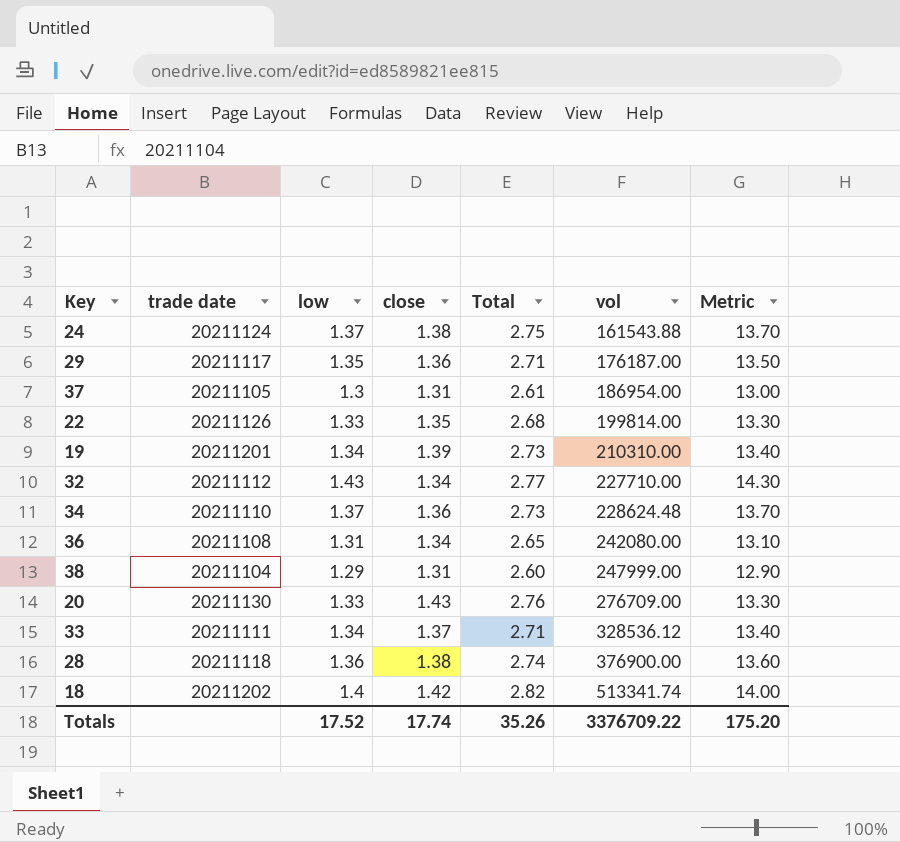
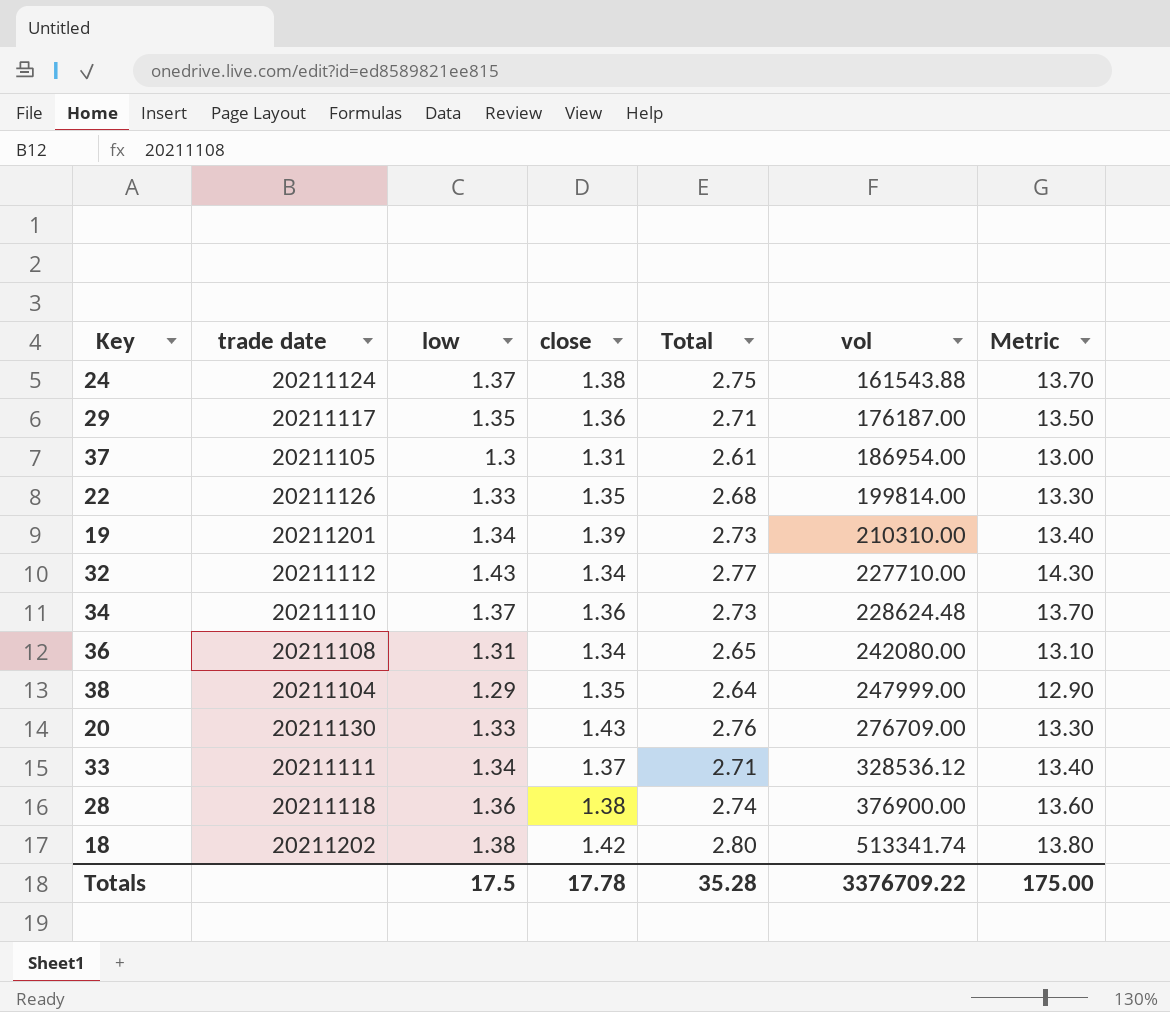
38 | close: 1.31 -> 1.35
38 | Total: 2.60 -> 2.64
18 | low: 1.4 -> 1.38
18 | Total: 2.82 -> 2.80
18 | Metric: 14.00 -> 13.80
Totals | low: 17.52 -> 17.5
Totals | close: 17.74 -> 17.78
Totals | Total: 35.26 -> 35.28
Totals | Metric: 175.20 -> 175.00

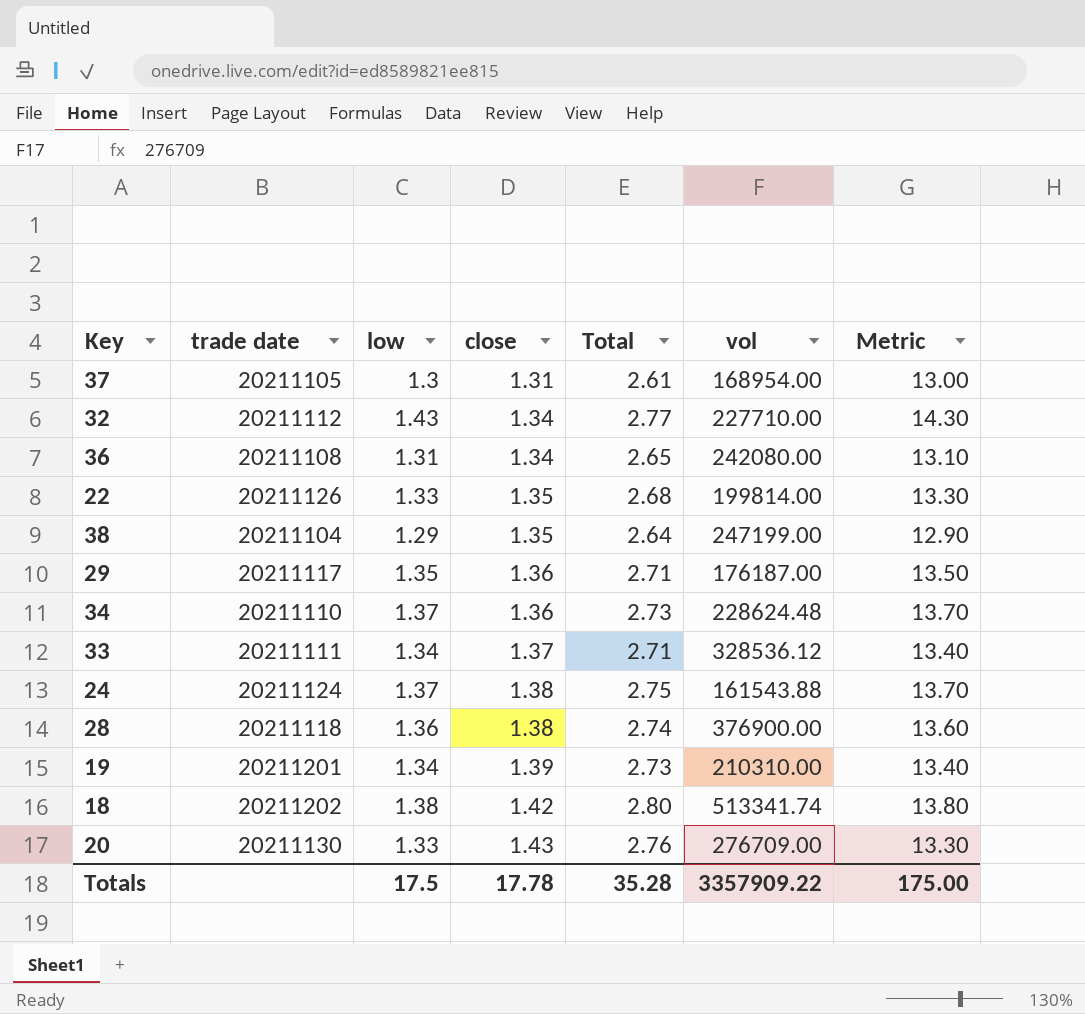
row order: vol ascending -> close ascending
37 | vol: 186954.00 -> 168954.00
38 | vol: 247999.00 -> 247199.00
Totals | vol: 3376709.22 -> 3357909.22

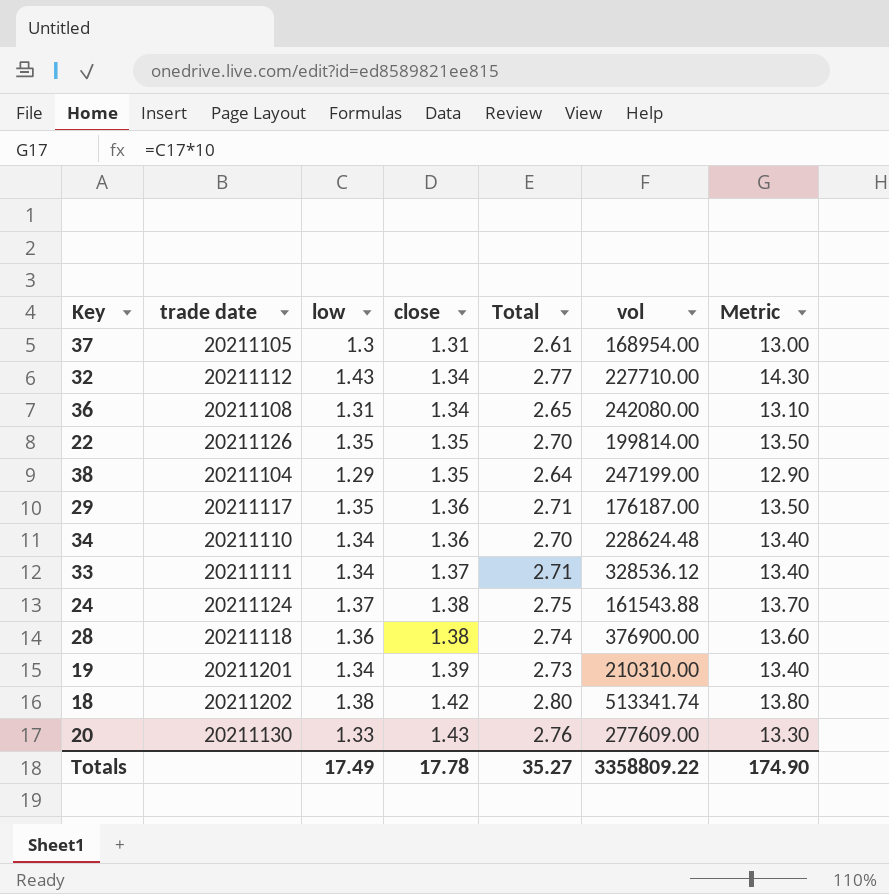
22 | low: 1.33 -> 1.35
22 | Total: 2.68 -> 2.70
22 | Metric: 13.30 -> 13.50
34 | low: 1.37 -> 1.34
34 | Total: 2.73 -> 2.70
34 | Metric: 13.70 -> 13.40
20 | vol: 276709.00 -> 277609.00
Totals | low: 17.5 -> 17.49
Totals | Total: 35.28 -> 35.27
Totals | vol: 3357909.22 -> 3358809.22
Totals | Metric: 175.00 -> 174.90

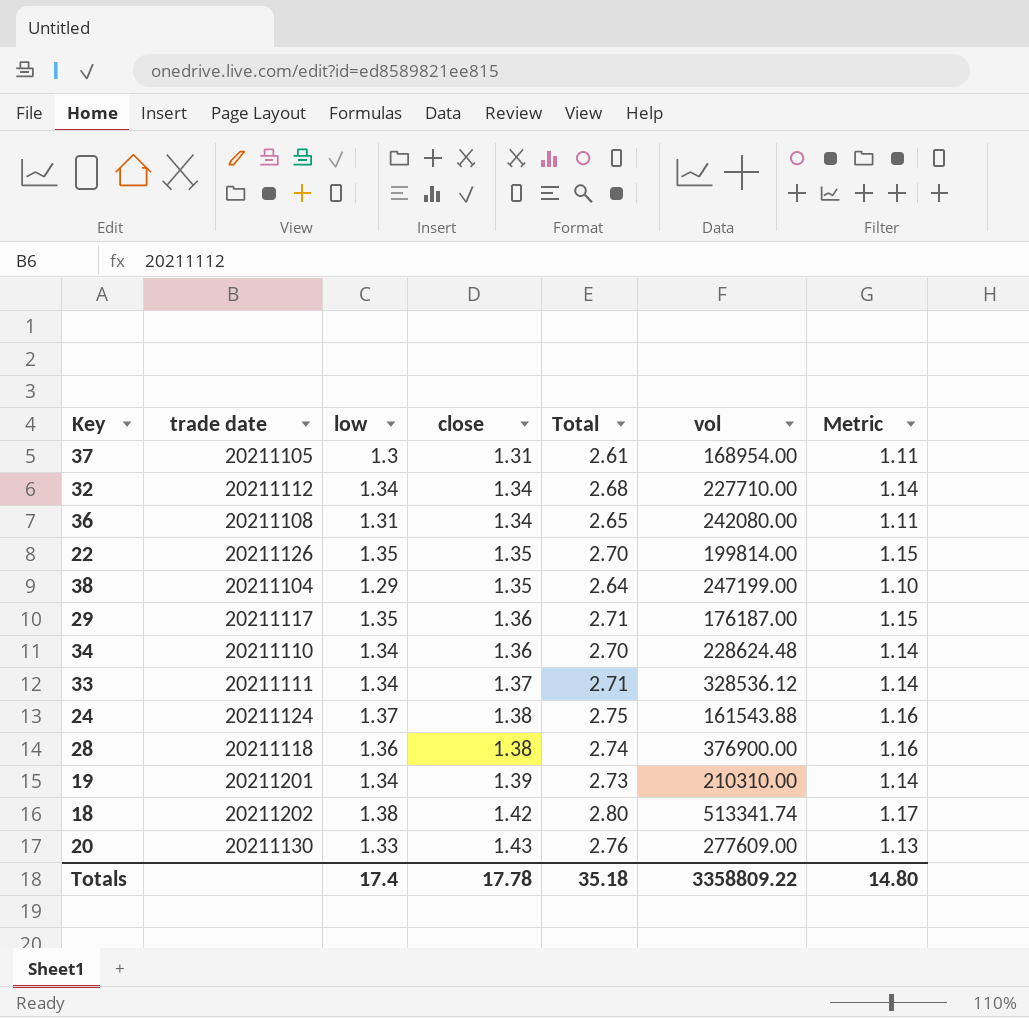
column Metric | formula: [low] * 10 -> [low] * 0.85
32 | low: 1.43 -> 1.34
32 | Total: 2.77 -> 2.68
Totals | low: 17.49 -> 17.4
Totals | Total: 35.27 -> 35.18
Totals | Metric: 174.90 -> 14.80

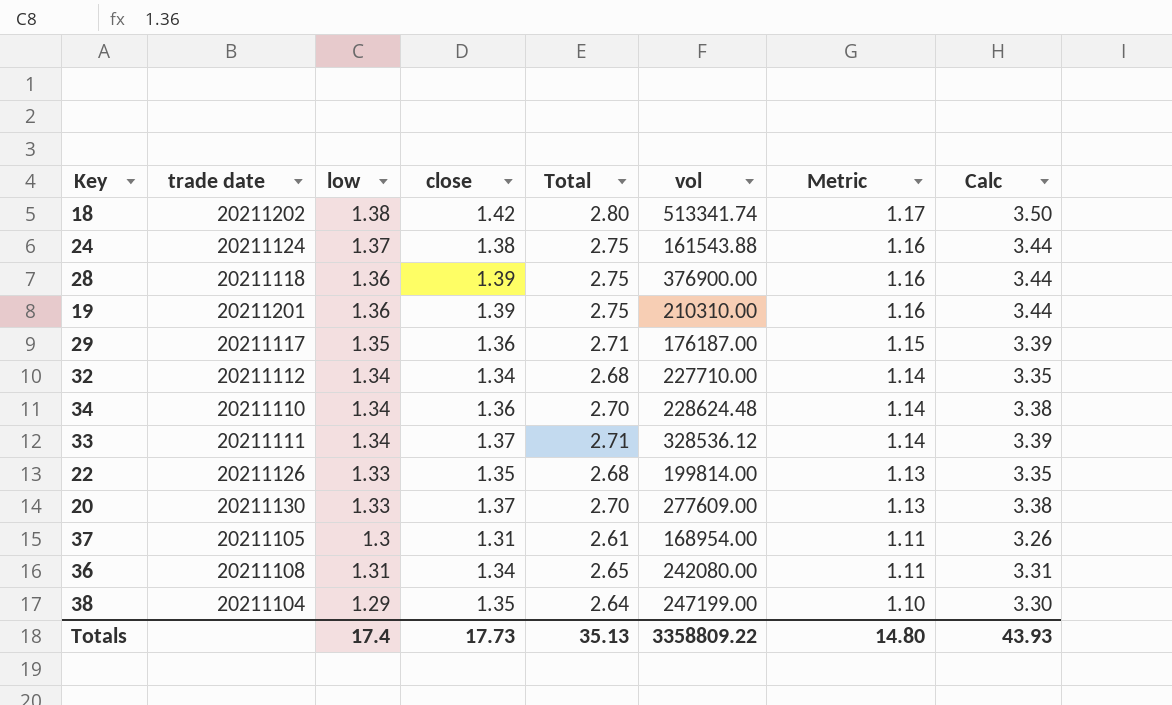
row order: close ascending -> Metric descending
column Calc | formula: none -> [Total] * 1.25
28 | close: 1.38 -> 1.39
28 | Total: 2.74 -> 2.75
19 | low: 1.34 -> 1.36
19 | Total: 2.73 -> 2.75
19 | Metric: 1.14 -> 1.16
22 | low: 1.35 -> 1.33
22 | Total: 2.70 -> 2.68
22 | Metric: 1.15 -> 1.13
20 | close: 1.43 -> 1.37
20 | Total: 2.76 -> 2.70
Totals | close: 17.78 -> 17.73
Totals | Total: 35.18 -> 35.13

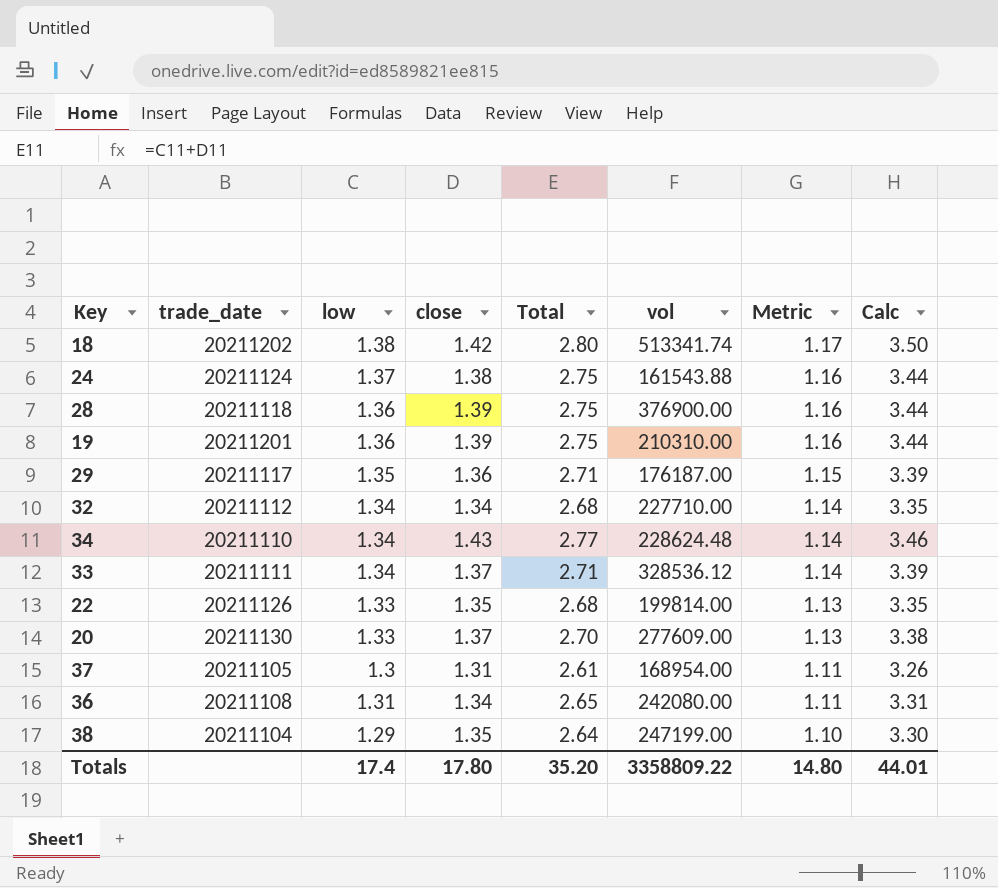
column name: trade date -> trade_date
34 | close: 1.36 -> 1.43
34 | Total: 2.70 -> 2.77
34 | Calc: 3.38 -> 3.46
Totals | close: 17.73 -> 17.80
Totals | Total: 35.13 -> 35.20
Totals | Calc: 43.93 -> 44.01

